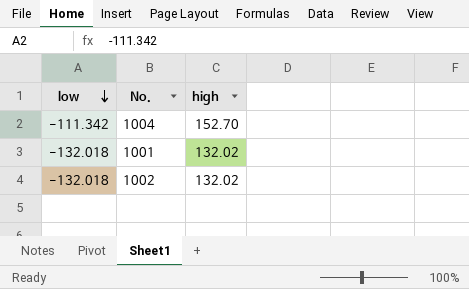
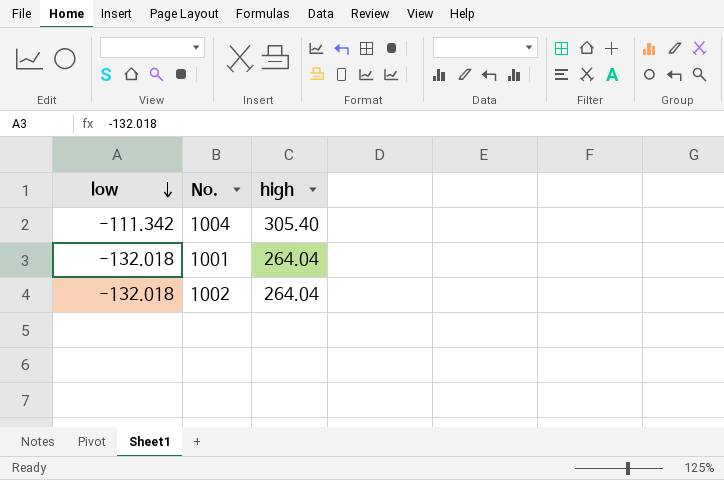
1004 | high: 152.70 -> 305.40
1001 | high: 132.02 -> 264.04
1002 | high: 132.02 -> 264.04

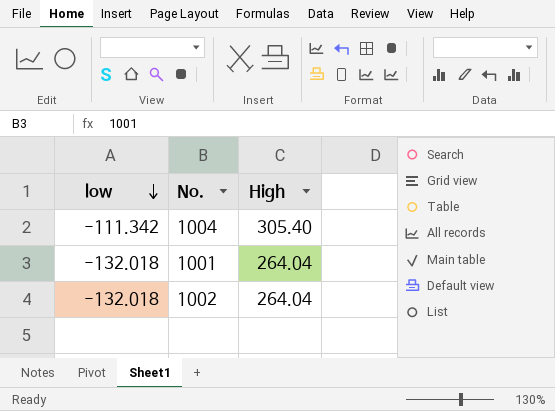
column name: high -> High

